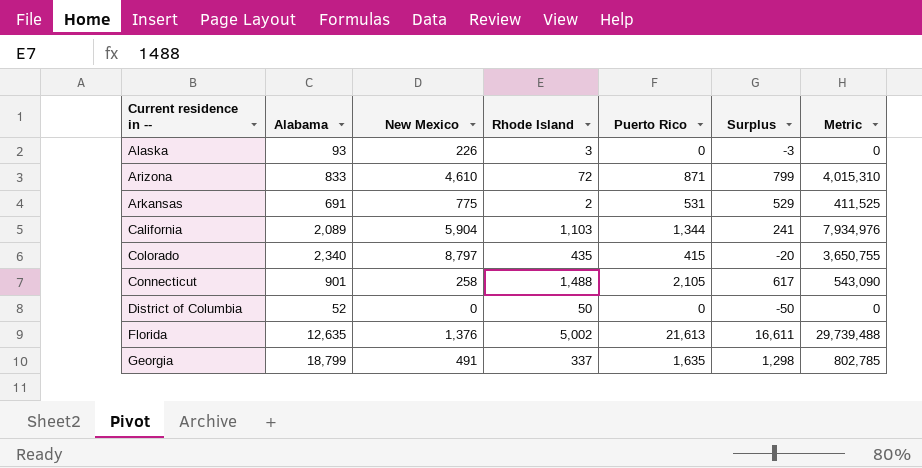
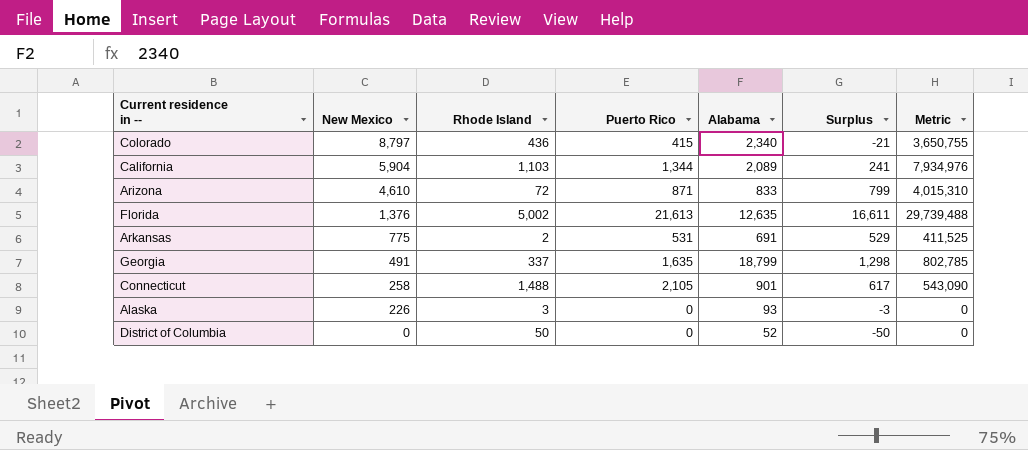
row order: Current residence in -- ascending -> New Mexico descending
column Alabama | position: 2 -> 5
Colorado | Rhode Island: 435 -> 436
Colorado | Surplus: -20 -> -21

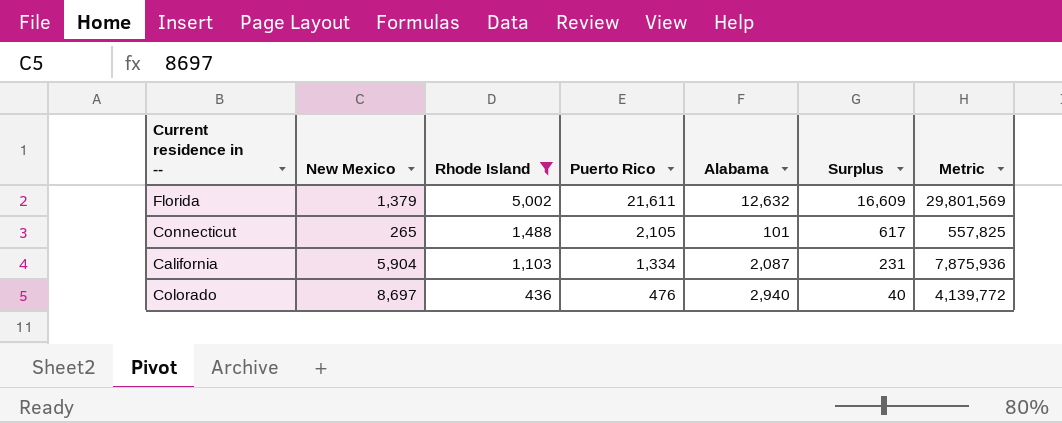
filter: none -> Rhode Island >= 436
row order: New Mexico descending -> Rhode Island descending
Florida | New Mexico: 1,376 -> 1,379
Florida | Puerto Rico: 21,613 -> 21,611
Florida | Alabama: 12,635 -> 12,632
Florida | Surplus: 16,611 -> 16,609
Florida | Metric: 29,739,488 -> 29,801,569
Connecticut | New Mexico: 258 -> 265
Connecticut | Alabama: 901 -> 101
Connecticut | Metric: 543,090 -> 557,825
California | Puerto Rico: 1,344 -> 1,334
California | Alabama: 2,089 -> 2,087
California | Surplus: 241 -> 231
California | Metric: 7,934,976 -> 7,875,936
Colorado | New Mexico: 8,797 -> 8,697
Colorado | Puerto Rico: 415 -> 476
Colorado | Alabama: 2,340 -> 2,940
Colorado | Surplus: -21 -> 40
Colorado | Metric: 3,650,755 -> 4,139,772

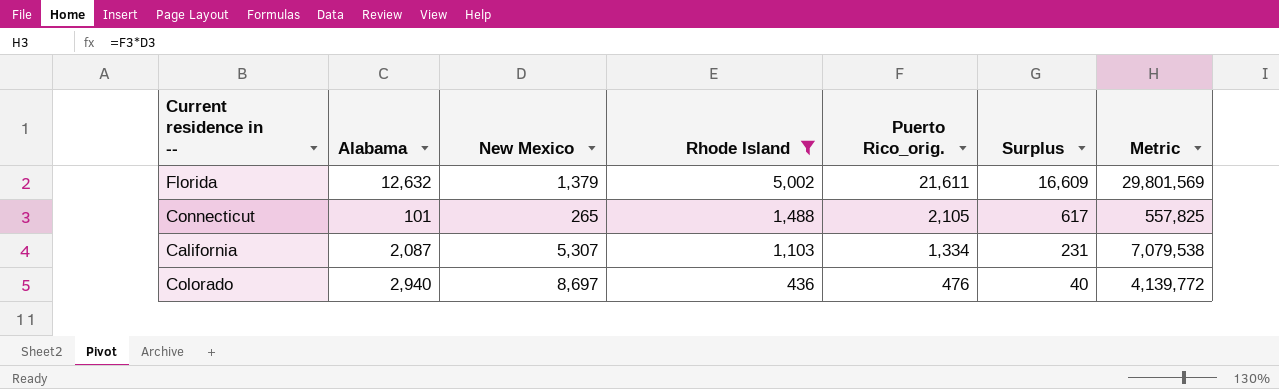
column Alabama | position: 5 -> 2
column name: Puerto Rico -> Puerto Rico_orig.
California | New Mexico: 5,904 -> 5,307
California | Metric: 7,875,936 -> 7,079,538

